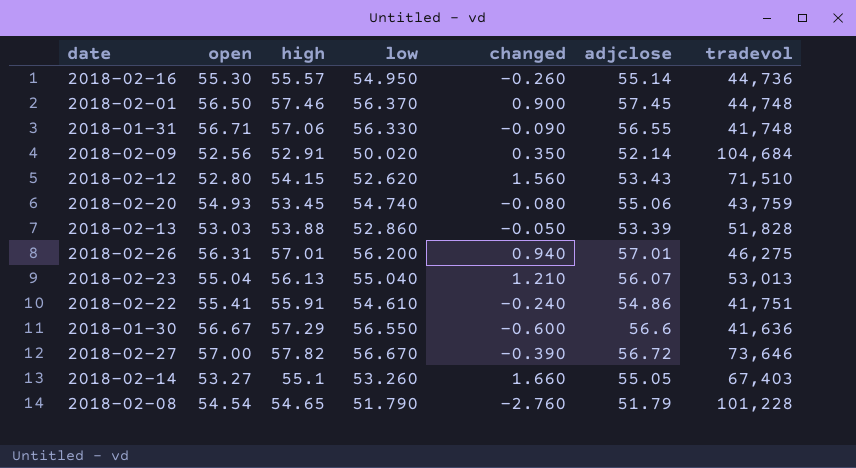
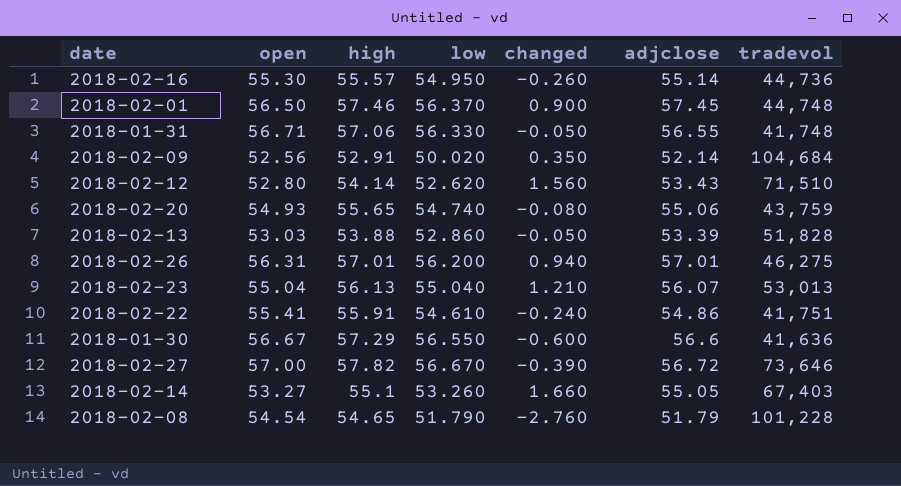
2018-01-31 | changed: -0.090 -> -0.050
2018-02-12 | high: 54.15 -> 54.14
2018-02-20 | high: 53.45 -> 55.65

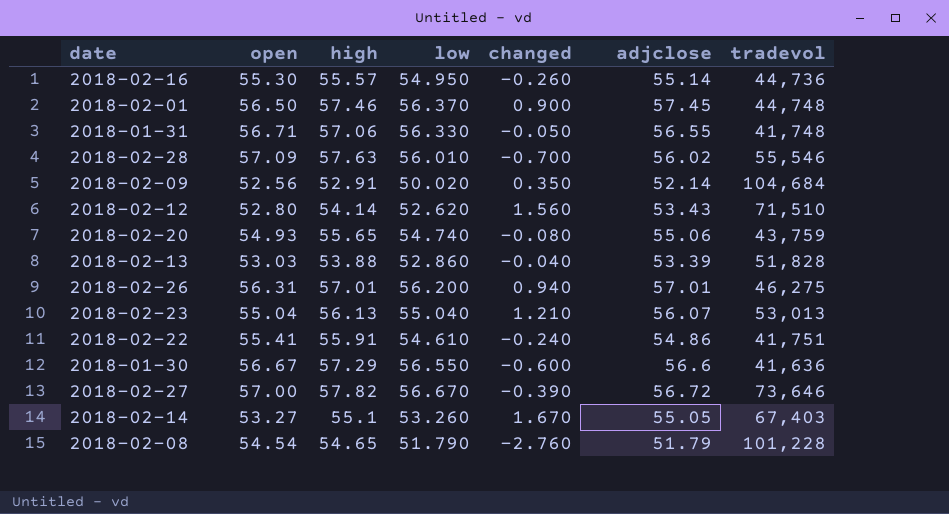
row 2018-02-28: none -> 57.09 | 57.63 | 56.010 | -0.700 | 56.02 | 55,546
2018-02-13 | changed: -0.050 -> -0.040
2018-02-14 | changed: 1.660 -> 1.670

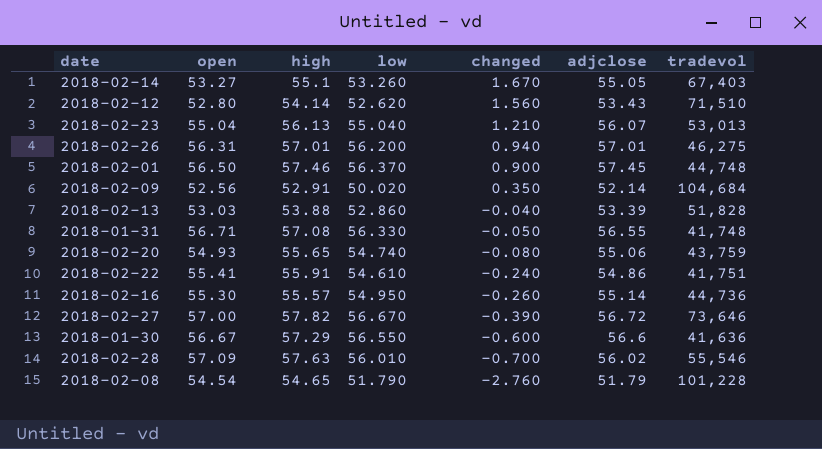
row order: none -> changed descending
2018-01-31 | high: 57.06 -> 57.08

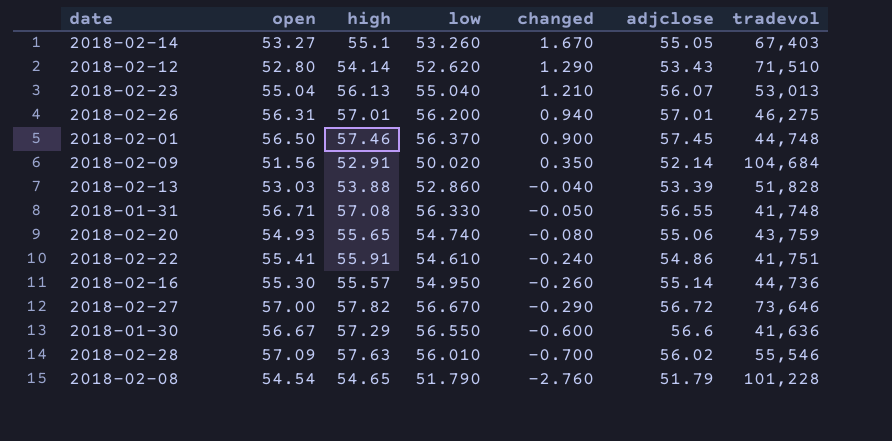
2018-02-12 | changed: 1.560 -> 1.290
2018-02-09 | open: 52.56 -> 51.56
2018-02-27 | changed: -0.390 -> -0.290

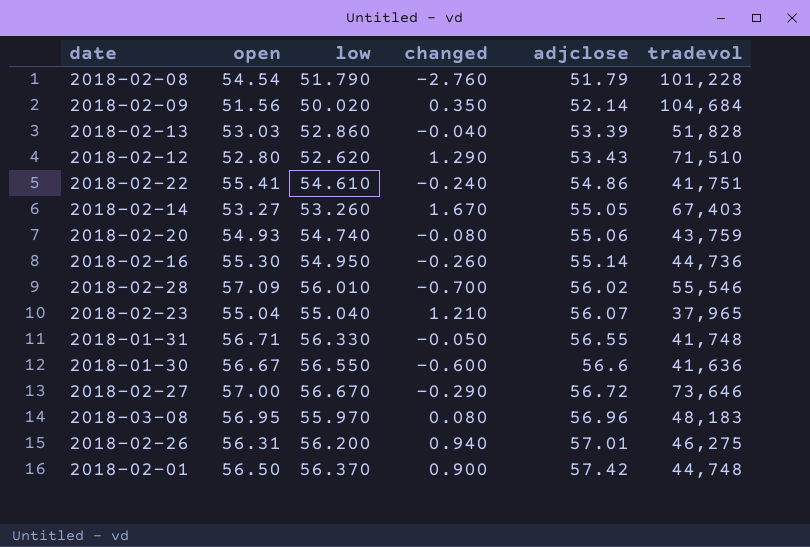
row order: changed descending -> adjclose ascending
column high | position: 3 -> none
2018-02-23 | tradevol: 53,013 -> 37,965
row 2018-03-08: none -> 56.95 | 55.970 | 0.080 | 56.96 | 48,183
2018-02-01 | adjclose: 57.45 -> 57.42

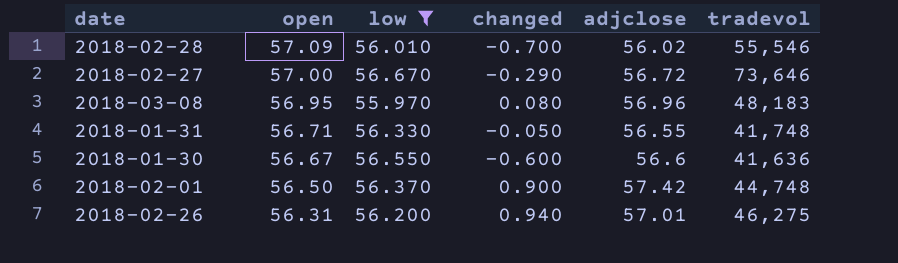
filter: none -> low >= 55.970
row order: adjclose ascending -> open descending

